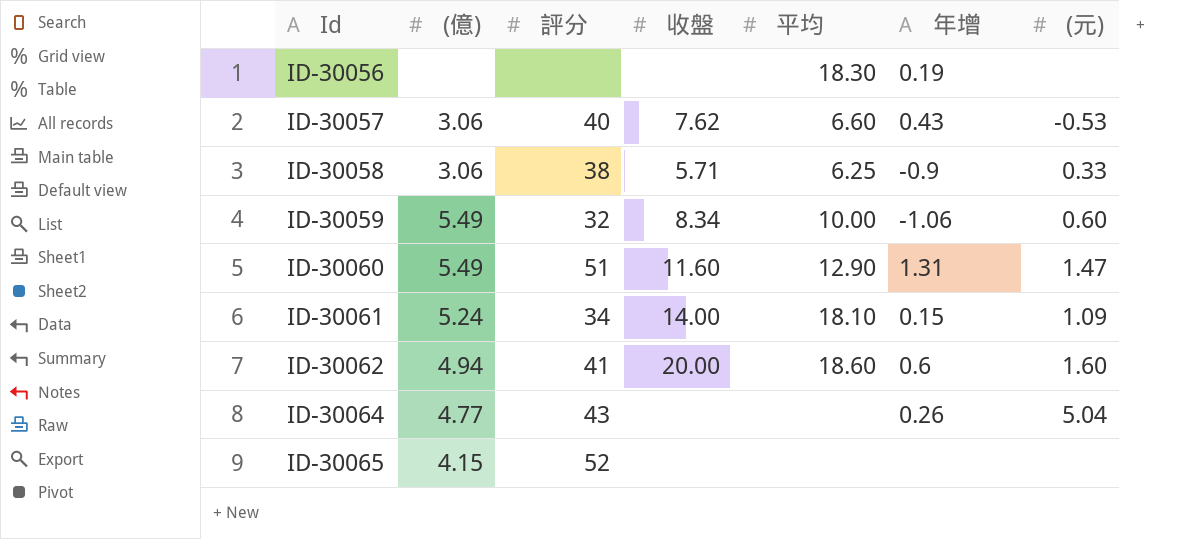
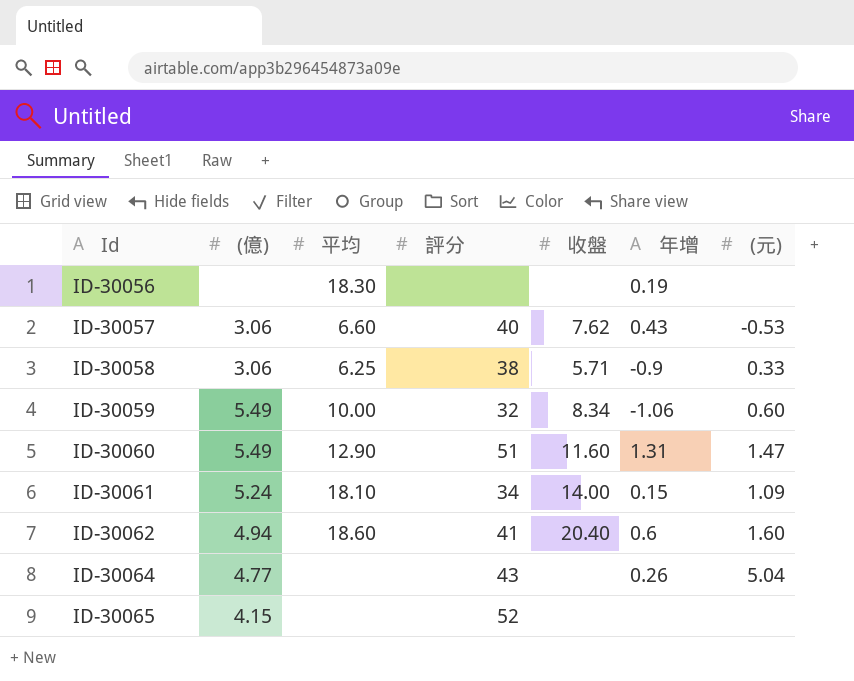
column 平均 | position: 5 -> 3
ID-30062 | 收盤: 20.00 -> 20.40

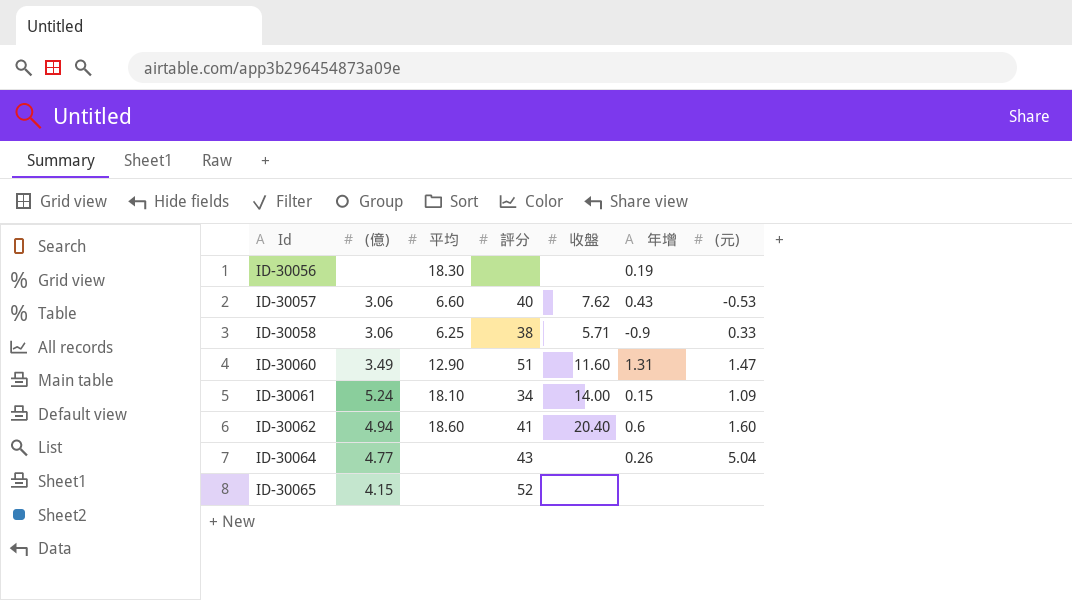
row ID-30059: 5.49 | 10.00 | 32 | 8.34 | -1.06 | 0.60 -> none
ID-30060 | (億): 5.49 -> 3.49

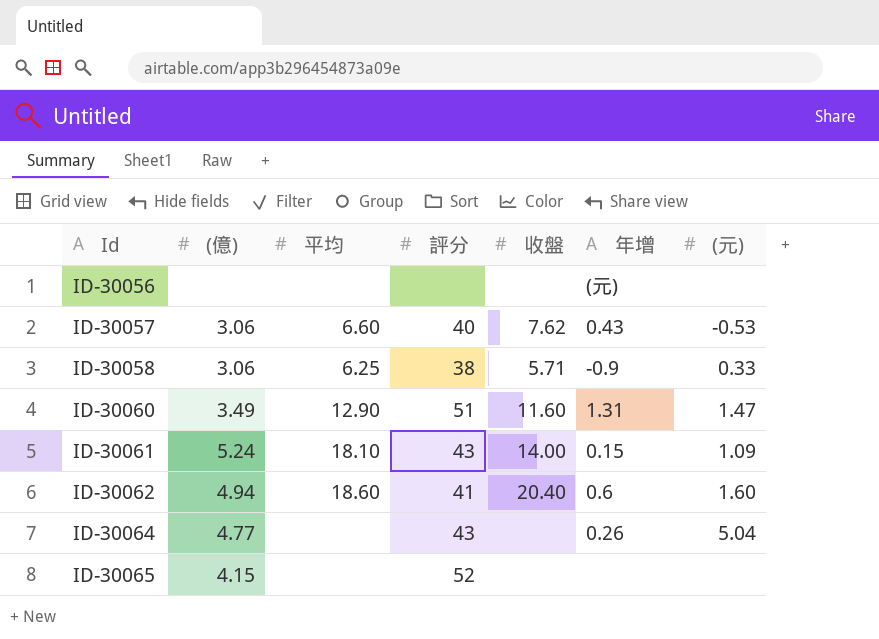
ID-30056 | 平均: 18.30 -> none
ID-30056 | 年增: 0.19 -> (元)
ID-30061 | 評分: 34 -> 43

